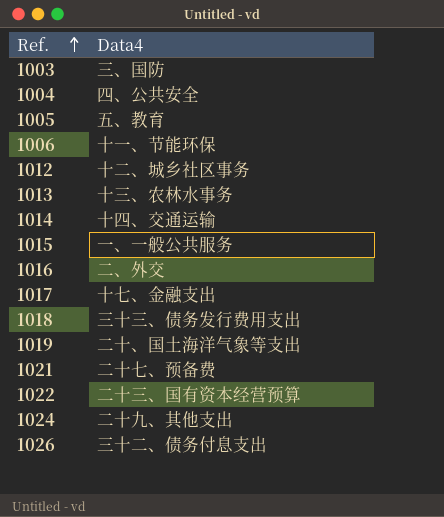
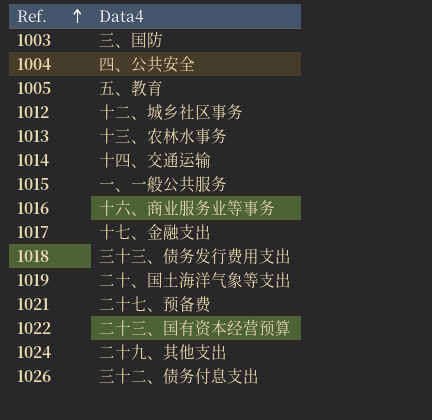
row 1006: 十一、节能环保 -> none
1016 | Data4: 二、外交 -> 十六、商业服务业等事务

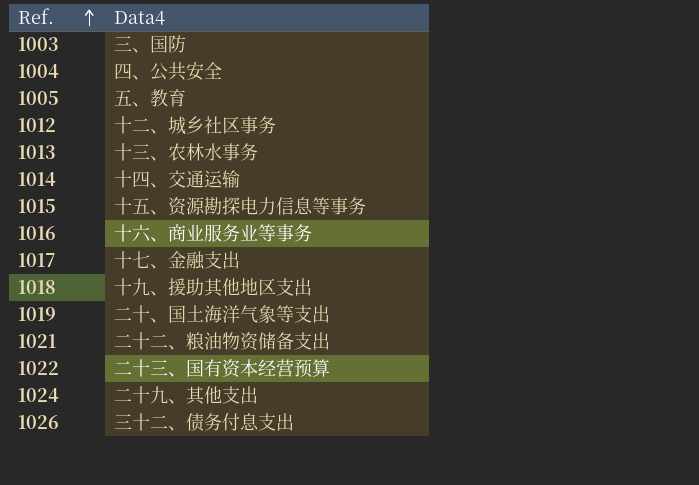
1015 | Data4: 一、一般公共服务 -> 十五、资源勘探电力信息等事务
1018 | Data4: 三十三、债务发行费用支出 -> 十九、援助其他地区支出
1021 | Data4: 二十七、预备费 -> 二十二、粮油物资储备支出

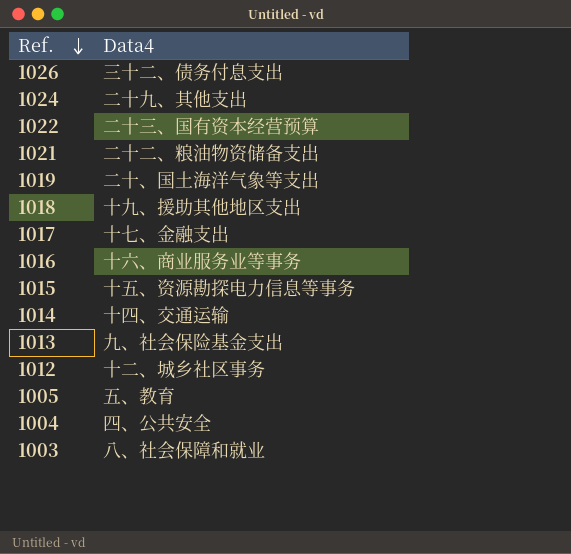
row order: Ref. ascending -> Ref. descending
1013 | Data4: 十三、农林水事务 -> 九、社会保险基金支出
1003 | Data4: 三、国防 -> 八、社会保障和就业

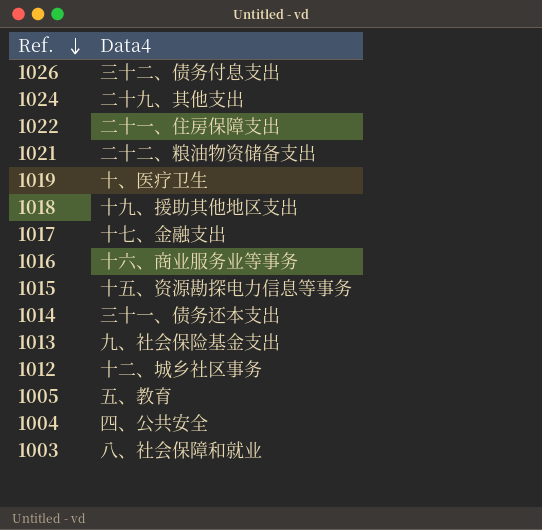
1022 | Data4: 二十三、国有资本经营预算 -> 二十一、住房保障支出
1019 | Data4: 二十、国土海洋气象等支出 -> 十、医疗卫生
1014 | Data4: 十四、交通运输 -> 三十一、债务还本支出

